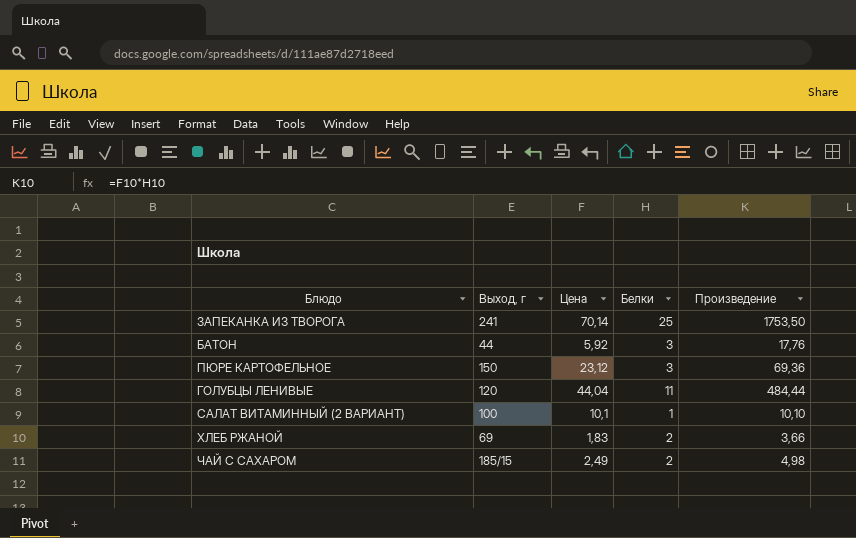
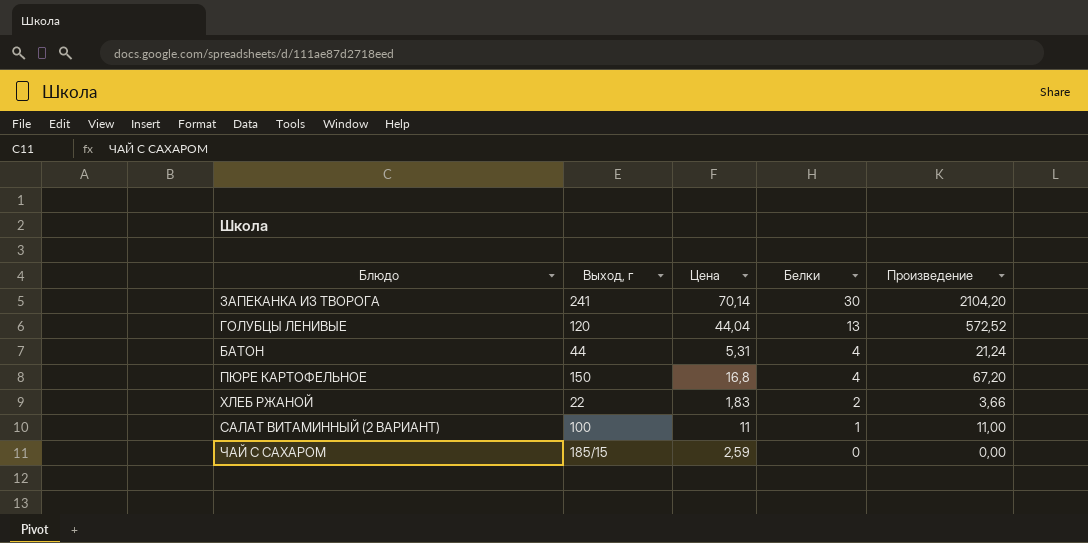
row order: none -> Белки descending
ЗАПЕКАНКА ИЗ ТВОРОГА | Белки: 25 -> 30
ЗАПЕКАНКА ИЗ ТВОРОГА | Произведение: 1753,50 -> 2104,20
ГОЛУБЦЫ ЛЕНИВЫЕ | Белки: 11 -> 13
ГОЛУБЦЫ ЛЕНИВЫЕ | Произведение: 484,44 -> 572,52
БАТОН | Цена: 5,92 -> 5,31
БАТОН | Белки: 3 -> 4
БАТОН | Произведение: 17,76 -> 21,24
ПЮРЕ КАРТОФЕЛЬНОЕ | Цена: 23,12 -> 16,8
ПЮРЕ КАРТОФЕЛЬНОЕ | Белки: 3 -> 4
ПЮРЕ КАРТОФЕЛЬНОЕ | Произведение: 69,36 -> 67,20
ХЛЕБ РЖАНОЙ | Выход, г: 69 -> 22
САЛАТ ВИТАМИННЫЙ (2 ВАРИАНТ) | Цена: 10,1 -> 11
САЛАТ ВИТАМИННЫЙ (2 ВАРИАНТ) | Произведение: 10,10 -> 11,00
ЧАЙ С САХАРОМ | Цена: 2,49 -> 2,59
ЧАЙ С САХАРОМ | Белки: 2 -> 0
ЧАЙ С САХАРОМ | Произведение: 4,98 -> 0,00

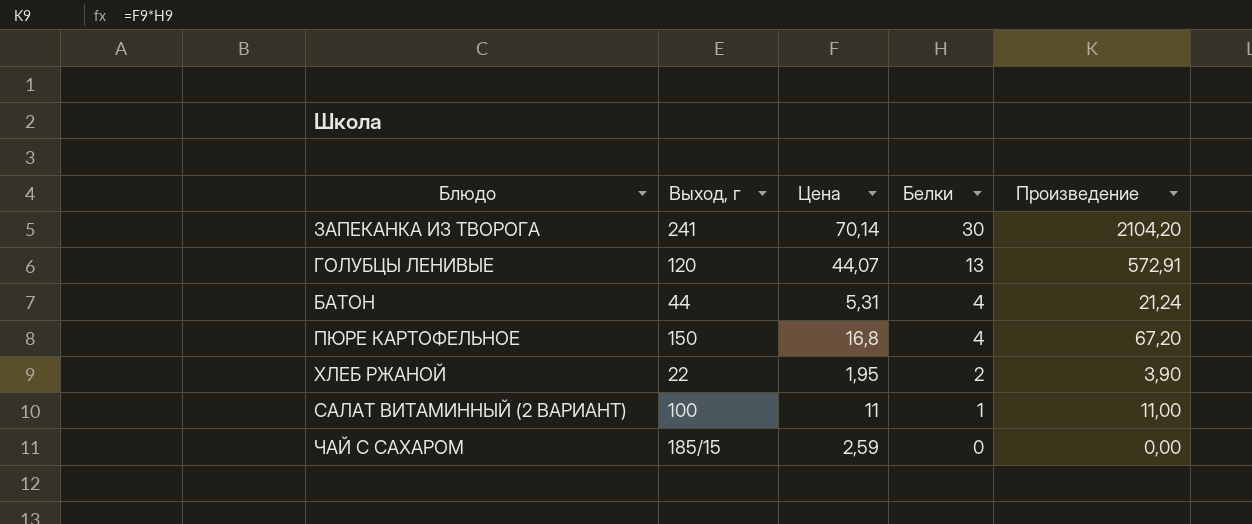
ГОЛУБЦЫ ЛЕНИВЫЕ | Цена: 44,04 -> 44,07
ГОЛУБЦЫ ЛЕНИВЫЕ | Произведение: 572,52 -> 572,91
ХЛЕБ РЖАНОЙ | Цена: 1,83 -> 1,95
ХЛЕБ РЖАНОЙ | Произведение: 3,66 -> 3,90

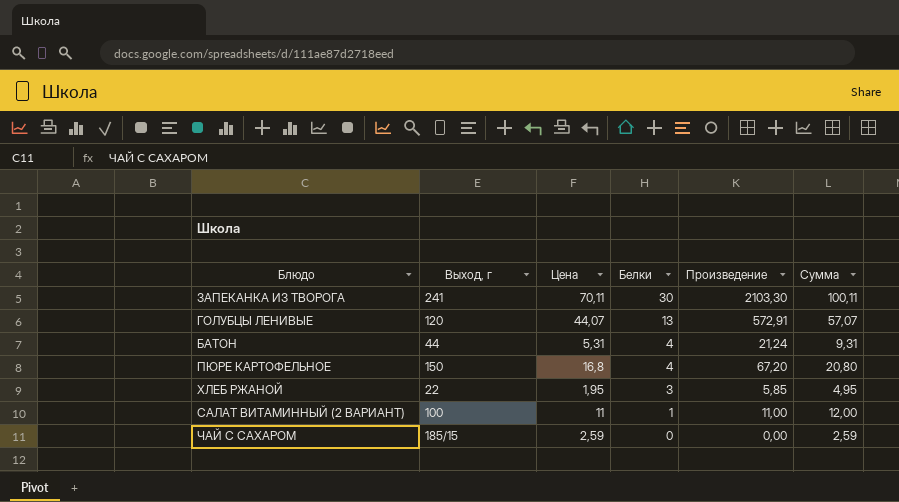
column Сумма | formula: none -> [Цена] + [Белки]
ЗАПЕКАНКА ИЗ ТВОРОГА | Цена: 70,14 -> 70,11
ЗАПЕКАНКА ИЗ ТВОРОГА | Произведение: 2104,20 -> 2103,30
ХЛЕБ РЖАНОЙ | Белки: 2 -> 3
ХЛЕБ РЖАНОЙ | Произведение: 3,90 -> 5,85

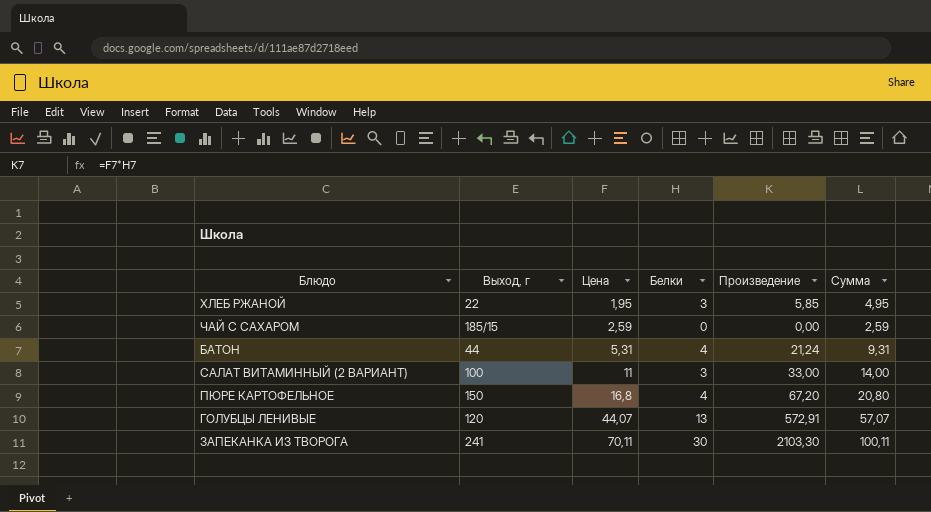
row order: Белки descending -> Цена ascending
САЛАТ ВИТАМИННЫЙ (2 ВАРИАНТ) | Белки: 1 -> 3
САЛАТ ВИТАМИННЫЙ (2 ВАРИАНТ) | Произведение: 11,00 -> 33,00
САЛАТ ВИТАМИННЫЙ (2 ВАРИАНТ) | Сумма: 12,00 -> 14,00

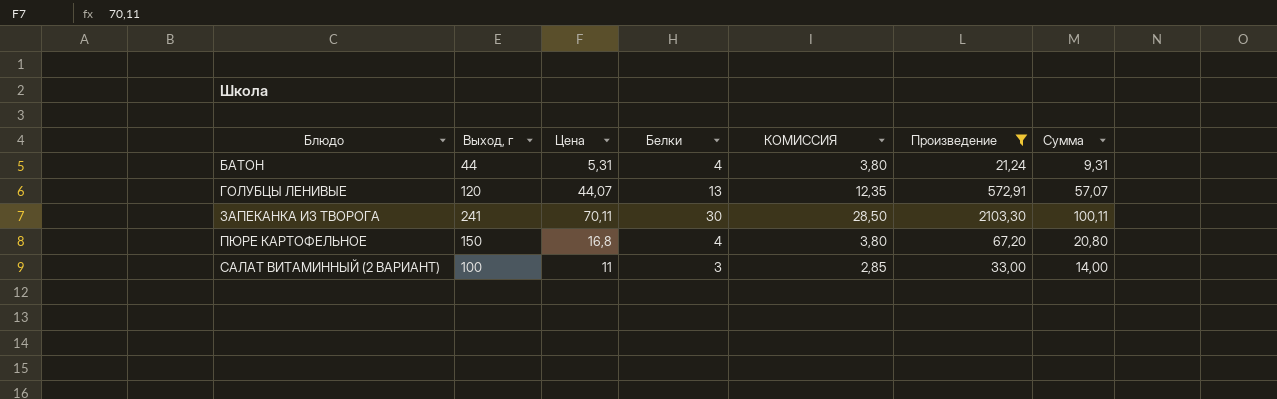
filter: none -> Произведение >= 21,24
row order: Цена ascending -> Блюдо ascending
column КОМИССИЯ | formula: none -> [Белки] * 0,95

